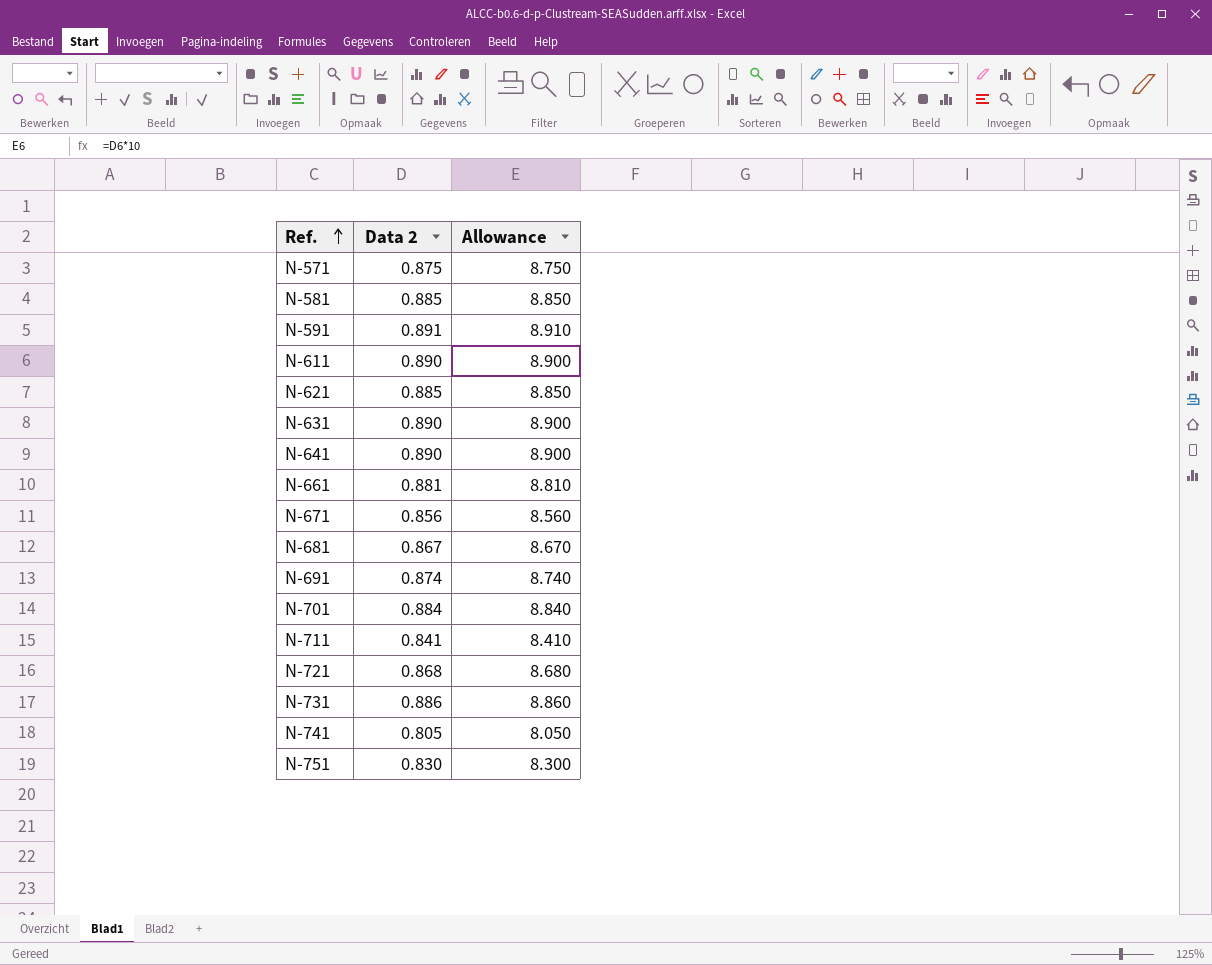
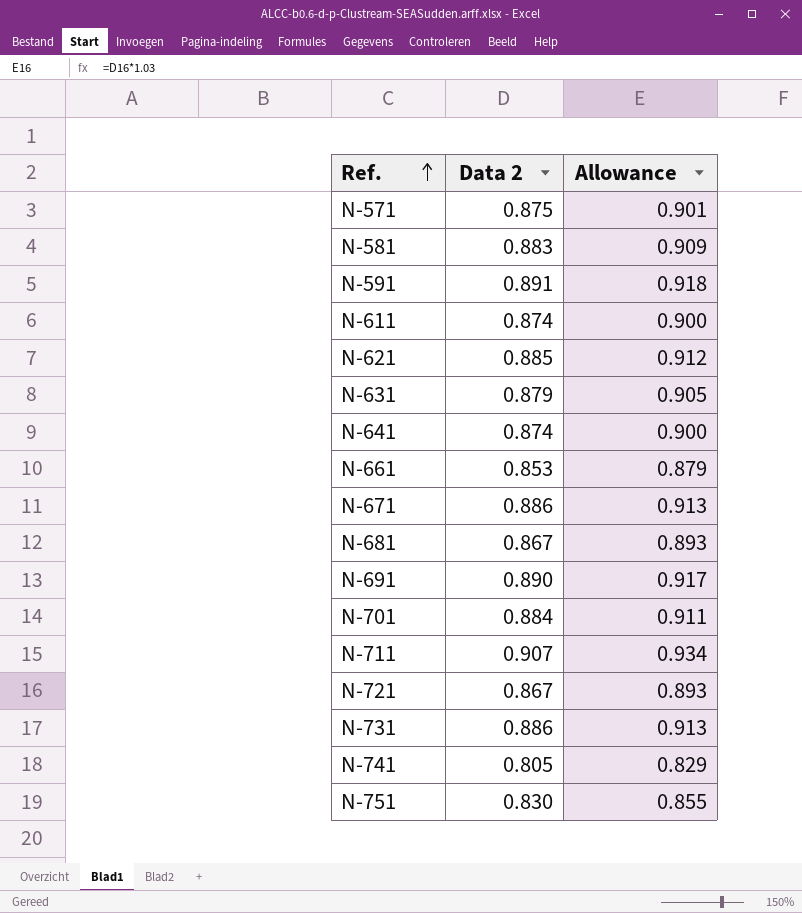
column Allowance | formula: [Data 2] * 10 -> [Data 2] * 1.03
N-581 | Data 2: 0.885 -> 0.883
N-611 | Data 2: 0.890 -> 0.874
N-631 | Data 2: 0.890 -> 0.879
N-641 | Data 2: 0.890 -> 0.874
N-661 | Data 2: 0.881 -> 0.853
N-671 | Data 2: 0.856 -> 0.886
N-691 | Data 2: 0.874 -> 0.890
N-711 | Data 2: 0.841 -> 0.907
N-721 | Data 2: 0.868 -> 0.867

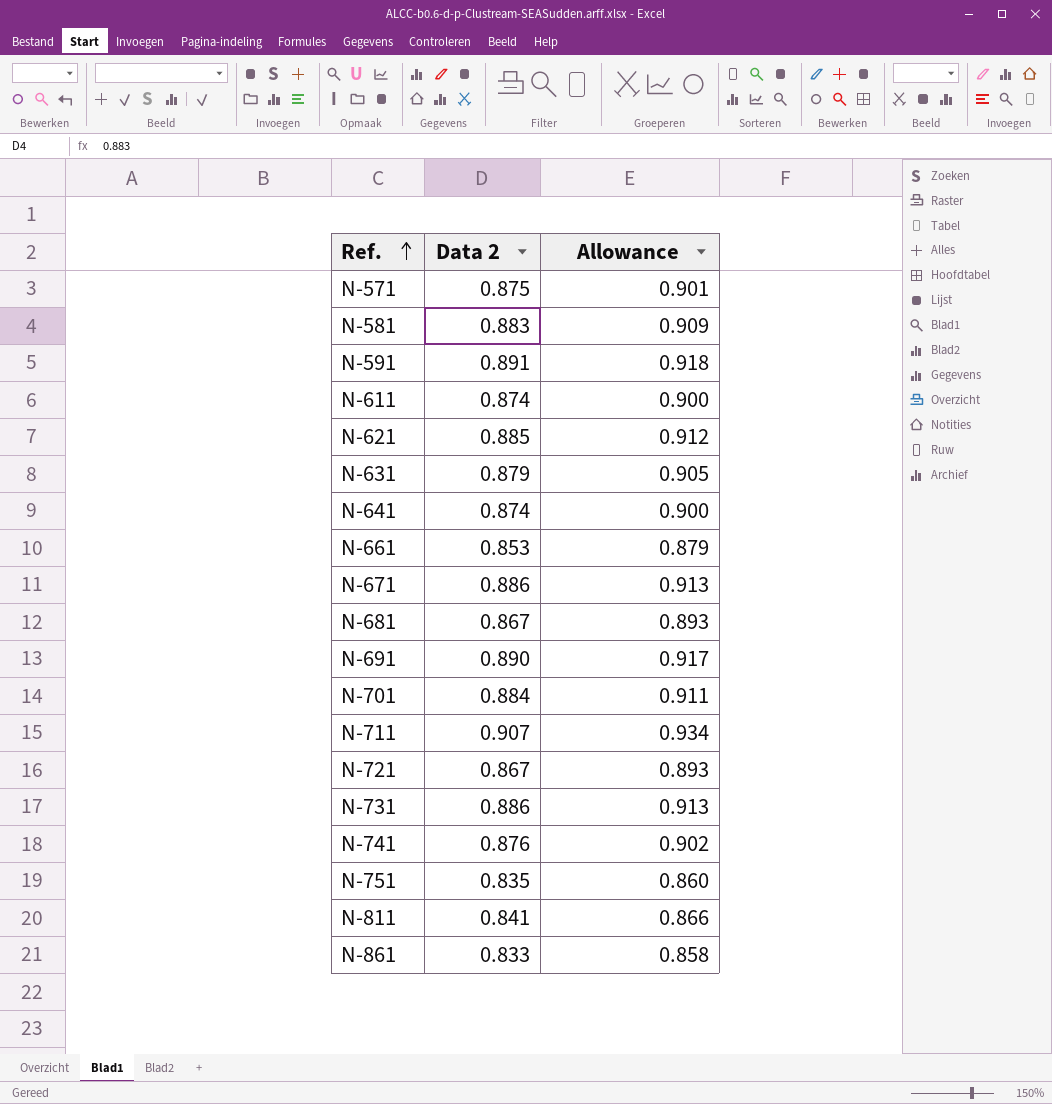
N-741 | Data 2: 0.805 -> 0.876
N-741 | Allowance: 0.829 -> 0.902
N-751 | Data 2: 0.830 -> 0.835
N-751 | Allowance: 0.855 -> 0.860
row N-811: none -> 0.841 | 0.866
row N-861: none -> 0.833 | 0.858

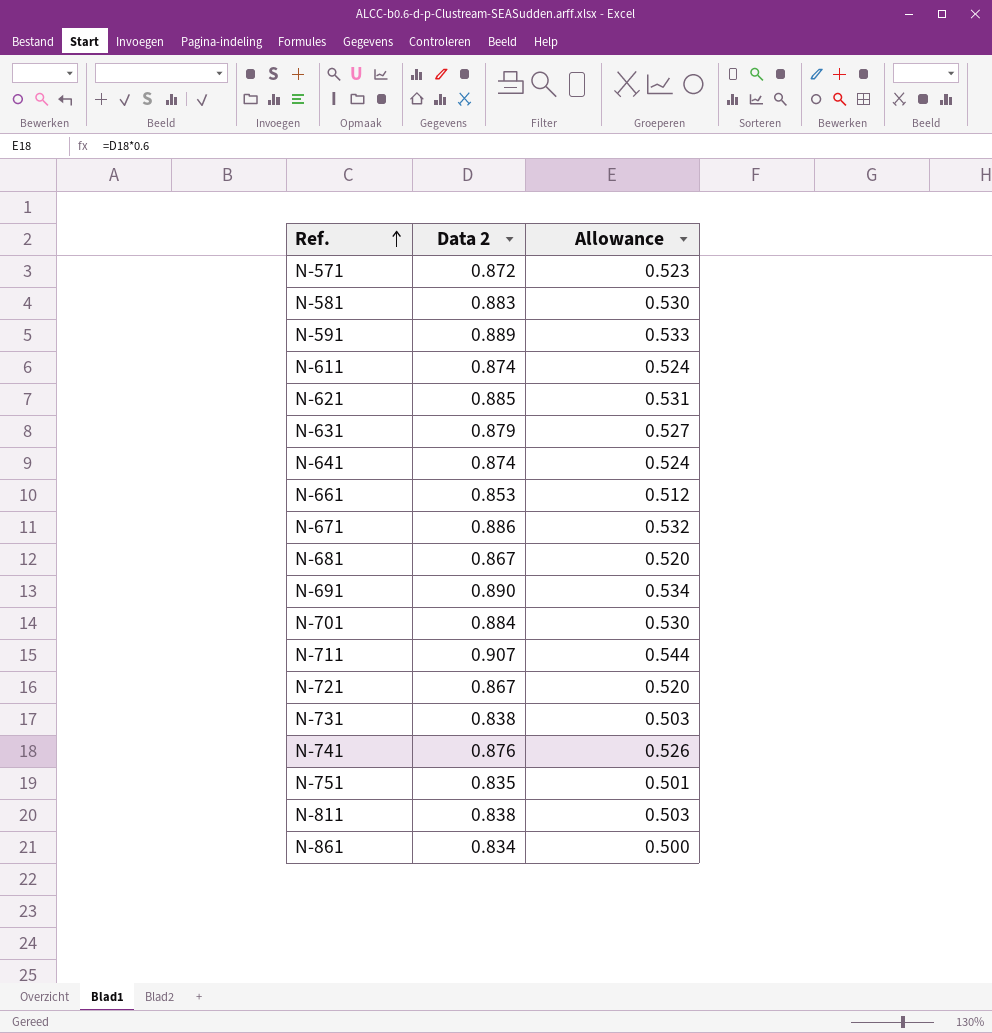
column Allowance | formula: [Data 2] * 1.03 -> [Data 2] * 0.6
N-571 | Data 2: 0.875 -> 0.872
N-591 | Data 2: 0.891 -> 0.889
N-731 | Data 2: 0.886 -> 0.838
N-811 | Data 2: 0.841 -> 0.838
N-861 | Data 2: 0.833 -> 0.834

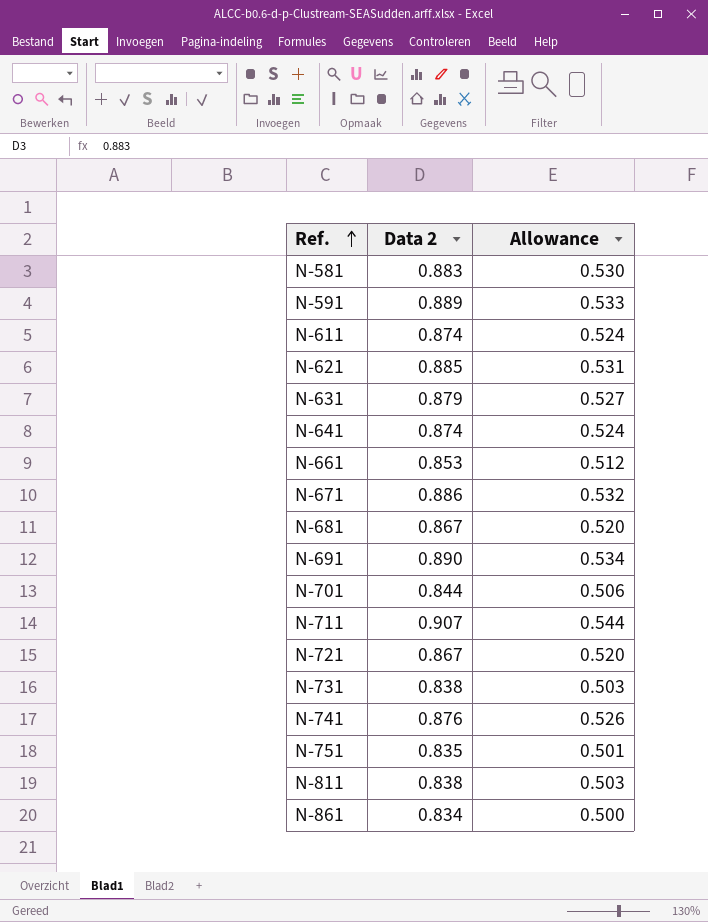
row N-571: 0.872 | 0.523 -> none
N-701 | Data 2: 0.884 -> 0.844
N-701 | Allowance: 0.530 -> 0.506

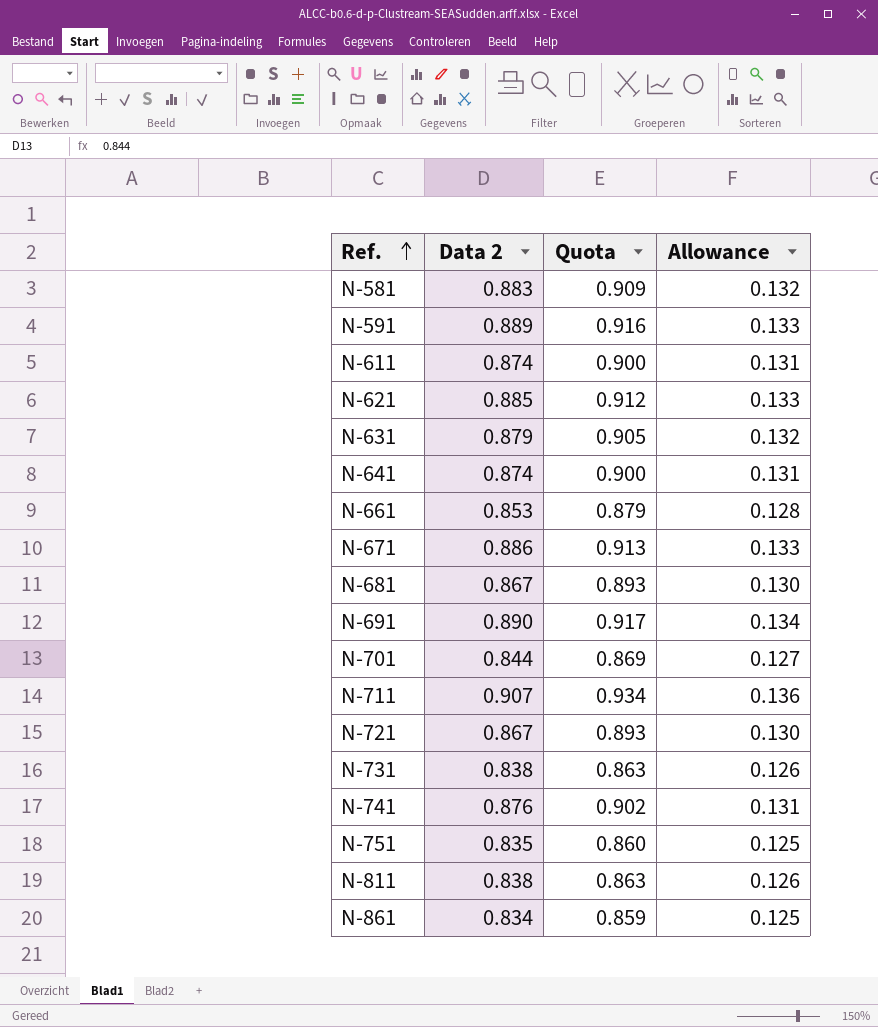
column Quota | formula: none -> [Data 2] * 1.03
column Allowance | formula: [Data 2] * 0.6 -> [Data 2] * 0.15

